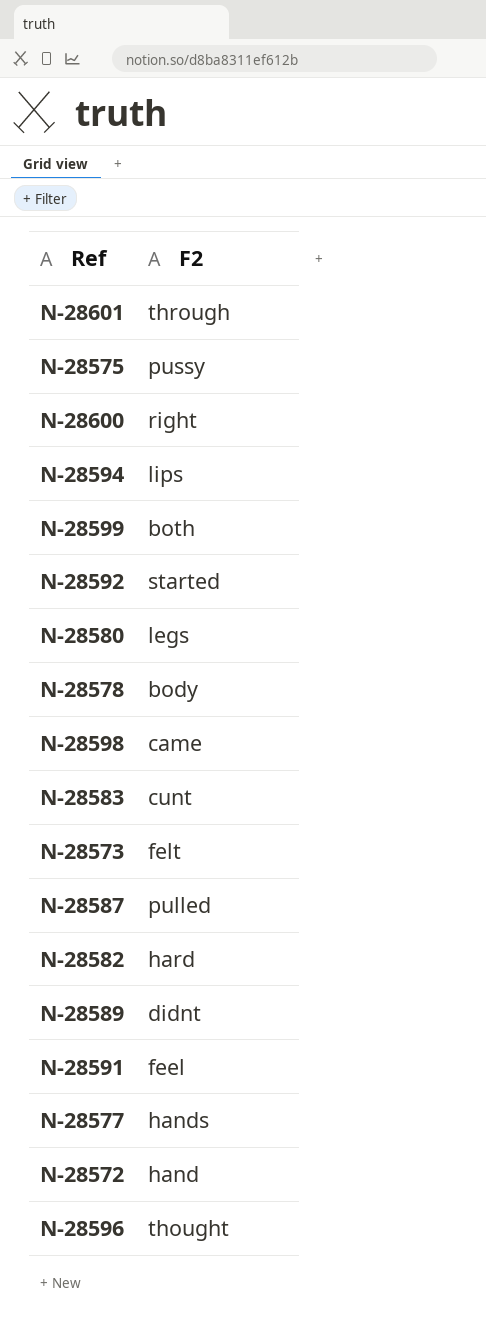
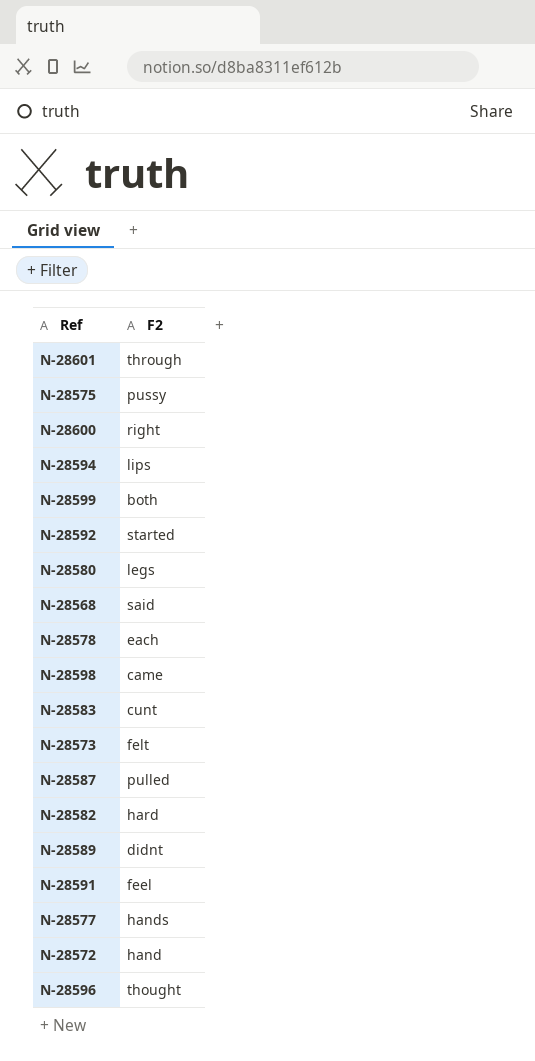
row N-28568: none -> said
N-28578 | F2: body -> each

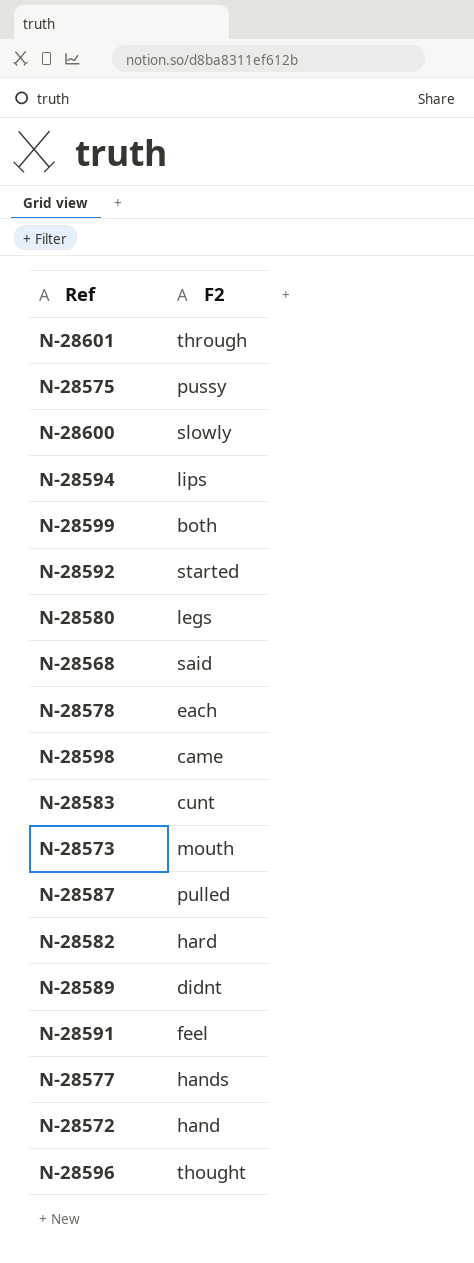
N-28600 | F2: right -> slowly
N-28573 | F2: felt -> mouth

